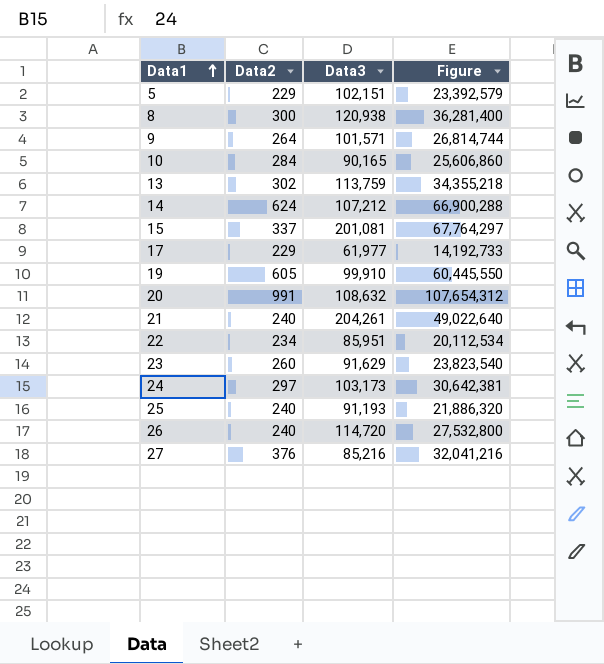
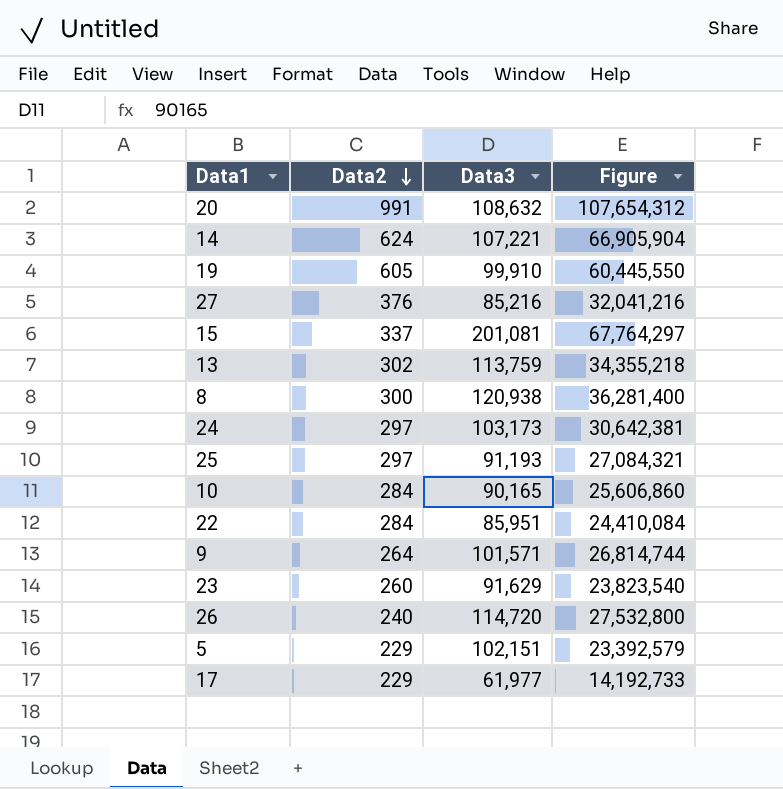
row order: Data1 ascending -> Data2 descending
row 21: 240 | 204,261 | 49,022,640 -> none
14 | Data3: 107,212 -> 107,221
14 | Figure: 66,900,288 -> 66,905,904
25 | Data2: 240 -> 297
25 | Figure: 21,886,320 -> 27,084,321
22 | Data2: 234 -> 284
22 | Figure: 20,112,534 -> 24,410,084

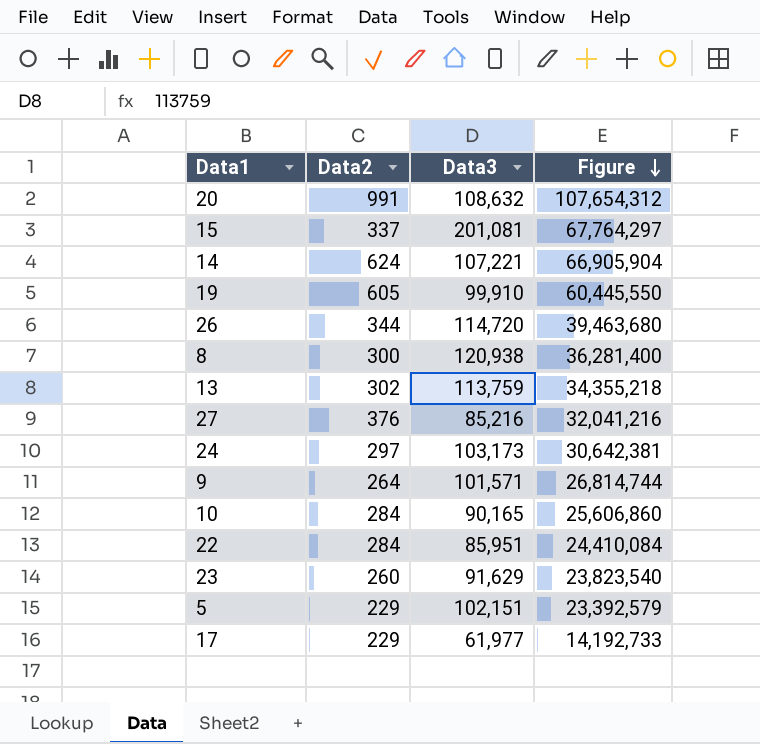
row order: Data2 descending -> Figure descending
row 25: 297 | 91,193 | 27,084,321 -> none
26 | Data2: 240 -> 344
26 | Figure: 27,532,800 -> 39,463,680

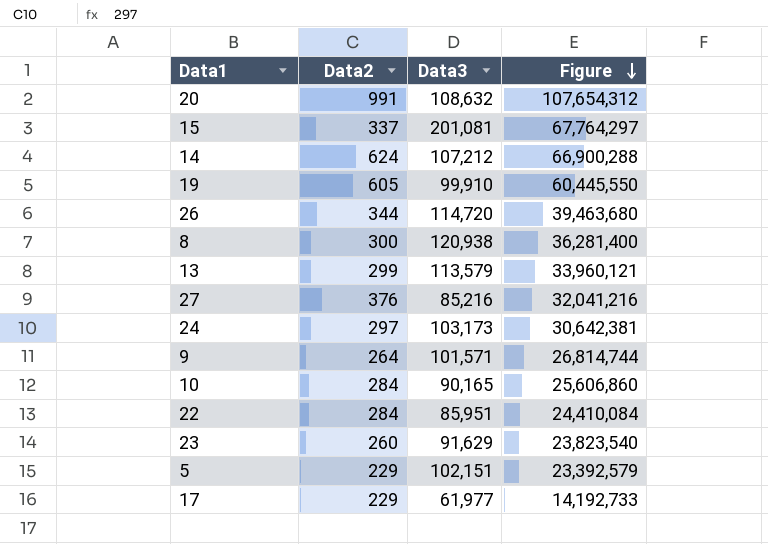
14 | Data3: 107,221 -> 107,212
14 | Figure: 66,905,904 -> 66,900,288
13 | Data2: 302 -> 299
13 | Data3: 113,759 -> 113,579
13 | Figure: 34,355,218 -> 33,960,121

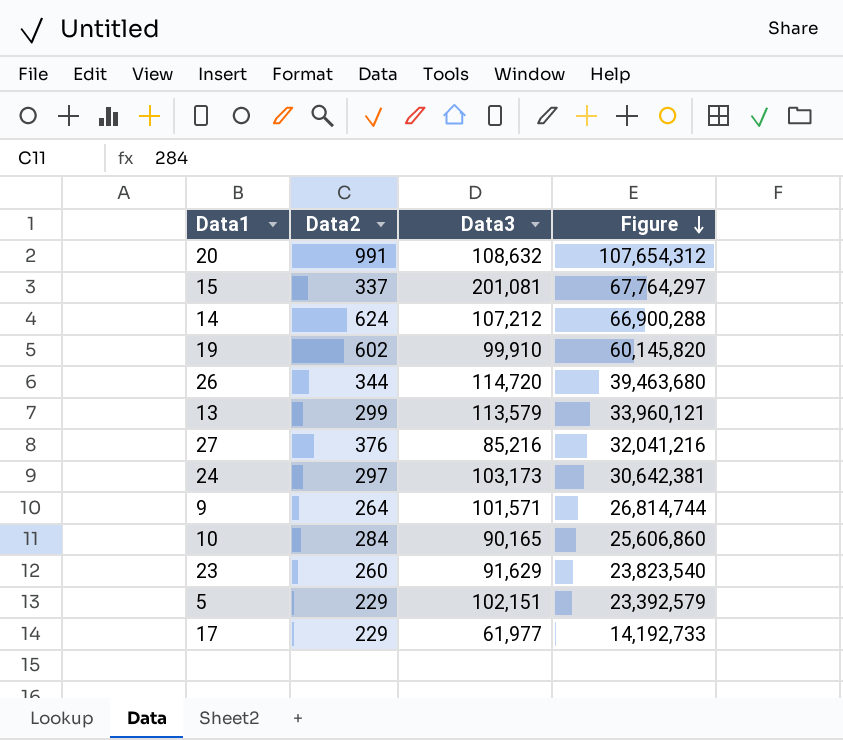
row 8: 300 | 120,938 | 36,281,400 -> none
row 22: 284 | 85,951 | 24,410,084 -> none
19 | Data2: 605 -> 602
19 | Figure: 60,445,550 -> 60,145,820

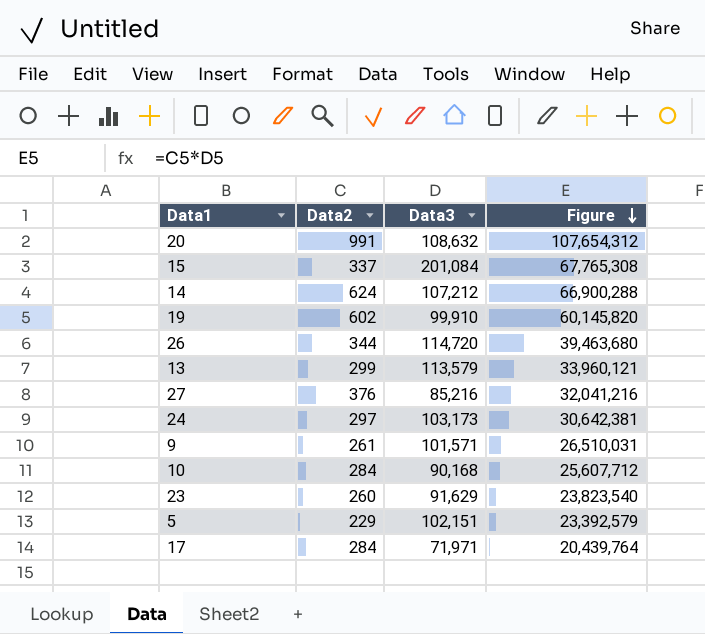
15 | Data3: 201,081 -> 201,084
15 | Figure: 67,764,297 -> 67,765,308
9 | Data2: 264 -> 261
9 | Figure: 26,814,744 -> 26,510,031
10 | Data3: 90,165 -> 90,168
10 | Figure: 25,606,860 -> 25,607,712
17 | Data2: 229 -> 284
17 | Data3: 61,977 -> 71,971
17 | Figure: 14,192,733 -> 20,439,764

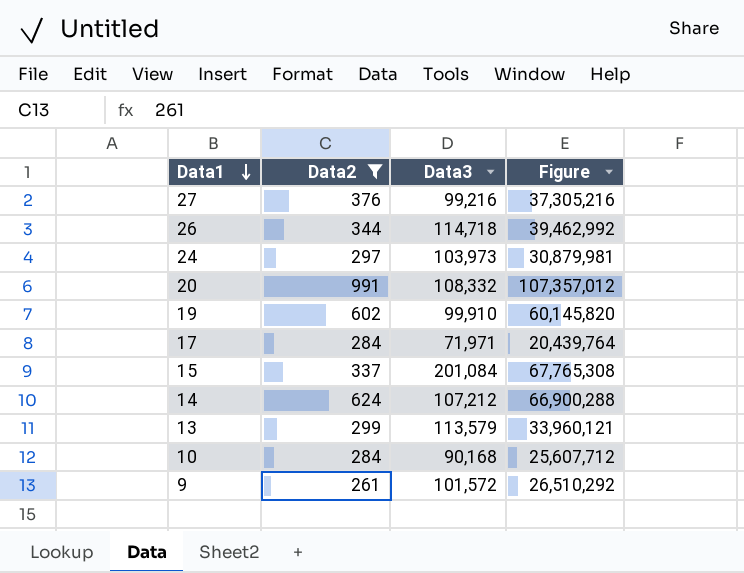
filter: none -> Data2 >= 261
row order: Figure descending -> Data1 descending
27 | Data3: 85,216 -> 99,216
27 | Figure: 32,041,216 -> 37,305,216
26 | Data3: 114,720 -> 114,718
26 | Figure: 39,463,680 -> 39,462,992
24 | Data3: 103,173 -> 103,973
24 | Figure: 30,642,381 -> 30,879,981
20 | Data3: 108,632 -> 108,332
20 | Figure: 107,654,312 -> 107,357,012
9 | Data3: 101,571 -> 101,572
9 | Figure: 26,510,031 -> 26,510,292

